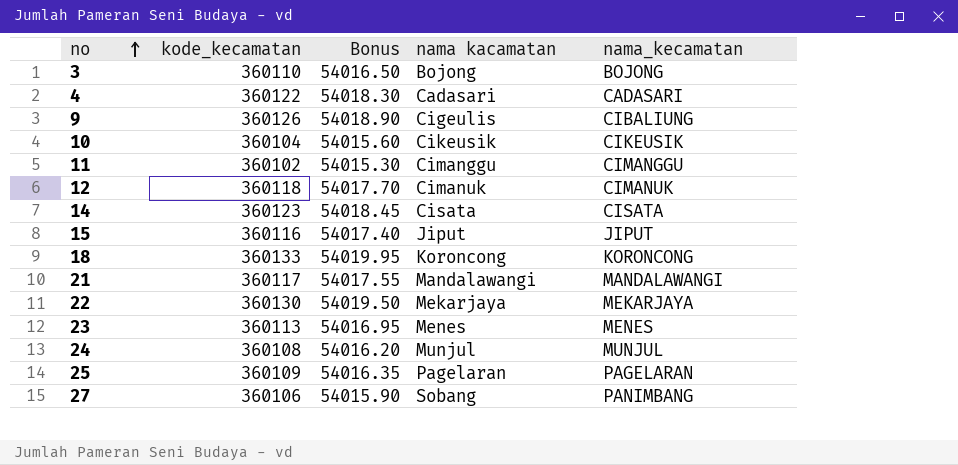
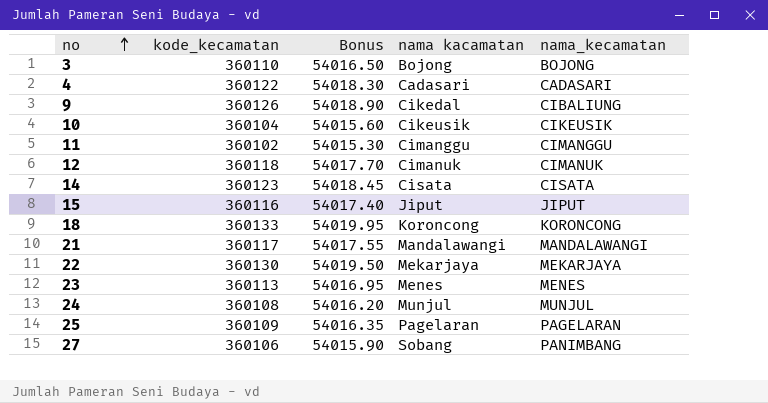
9 | nama kacamatan: Cigeulis -> Cikedal

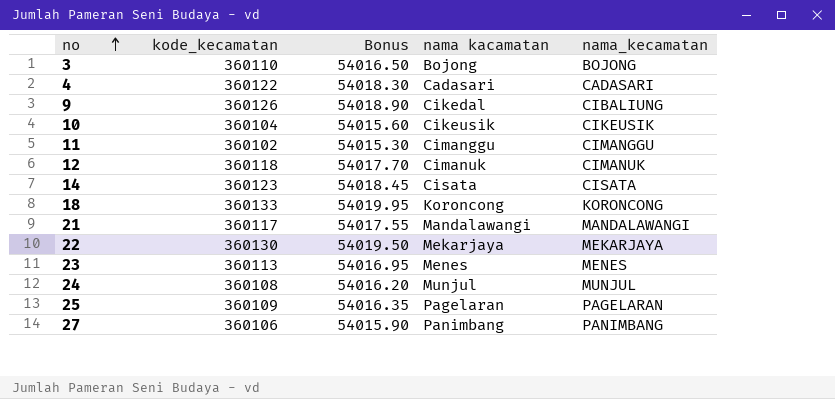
row 15: 360116 | 54017.40 | Jiput | JIPUT -> none
27 | nama kacamatan: Sobang -> Panimbang

